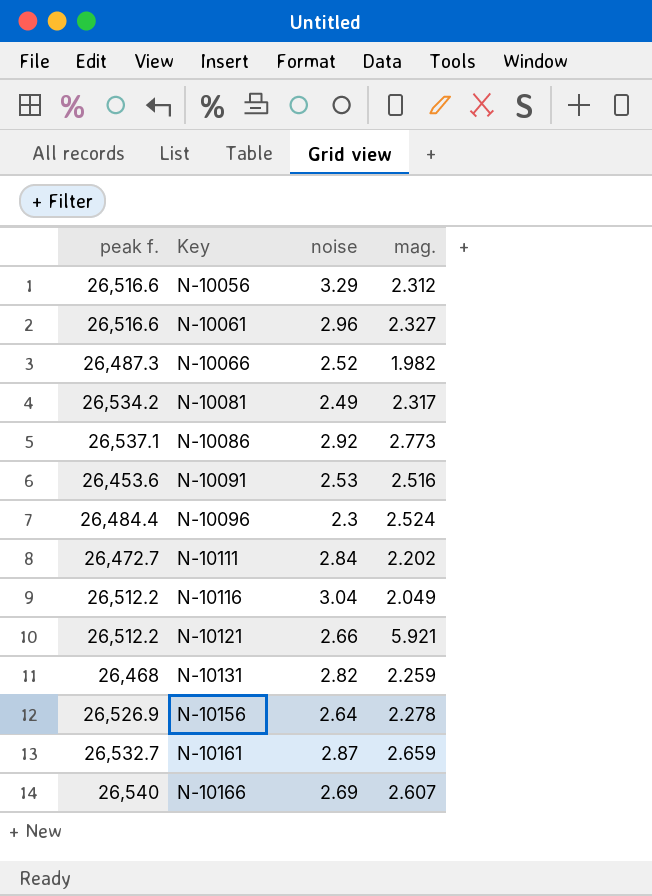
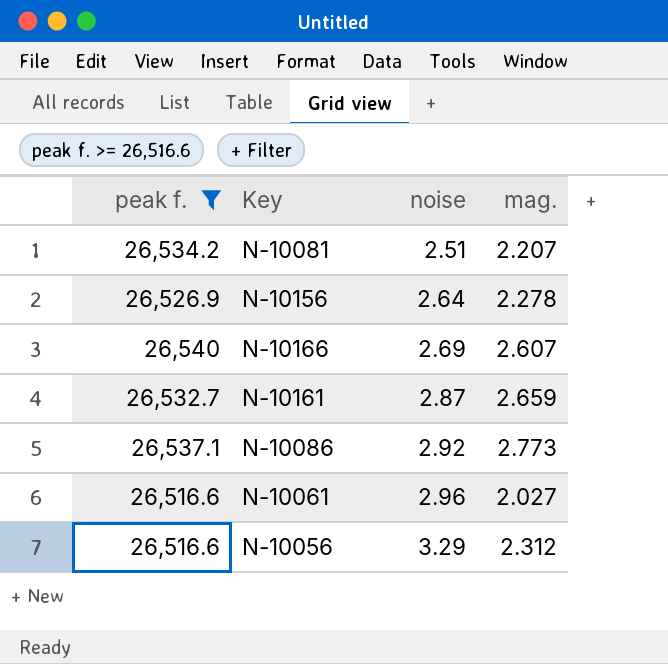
filter: none -> peak f. >= 26,516.6
row order: Key ascending -> noise ascending
N-10081 | noise: 2.49 -> 2.51
N-10081 | mag.: 2.317 -> 2.207
N-10061 | mag.: 2.327 -> 2.027

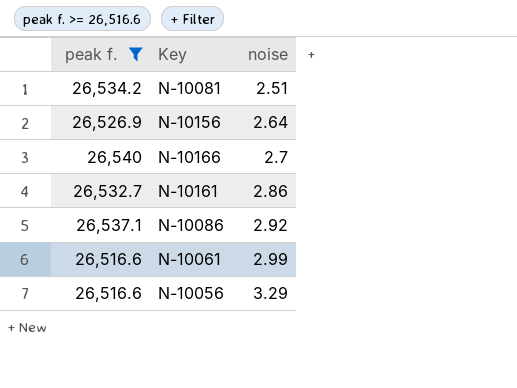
column mag. | position: 4 -> none
N-10166 | noise: 2.69 -> 2.7
N-10161 | noise: 2.87 -> 2.86
N-10061 | noise: 2.96 -> 2.99

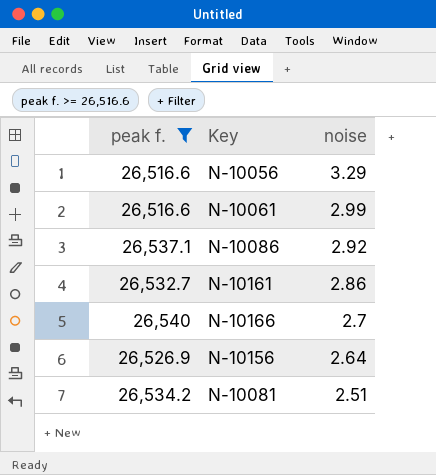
row order: noise ascending -> noise descending

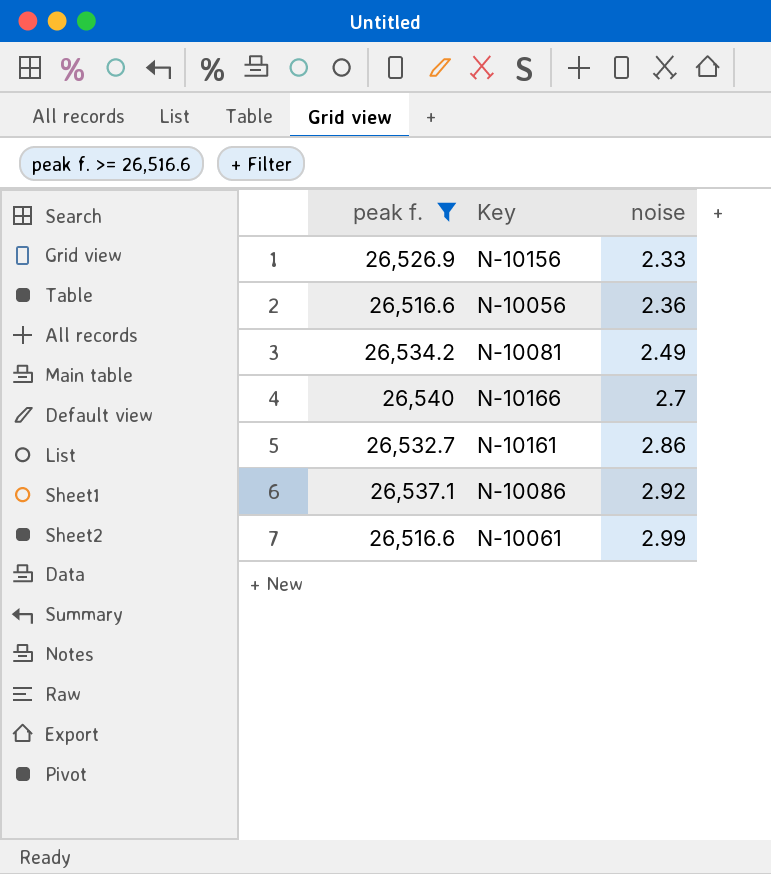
row order: noise descending -> noise ascending
N-10156 | noise: 2.64 -> 2.33
N-10056 | noise: 3.29 -> 2.36
N-10081 | noise: 2.51 -> 2.49

